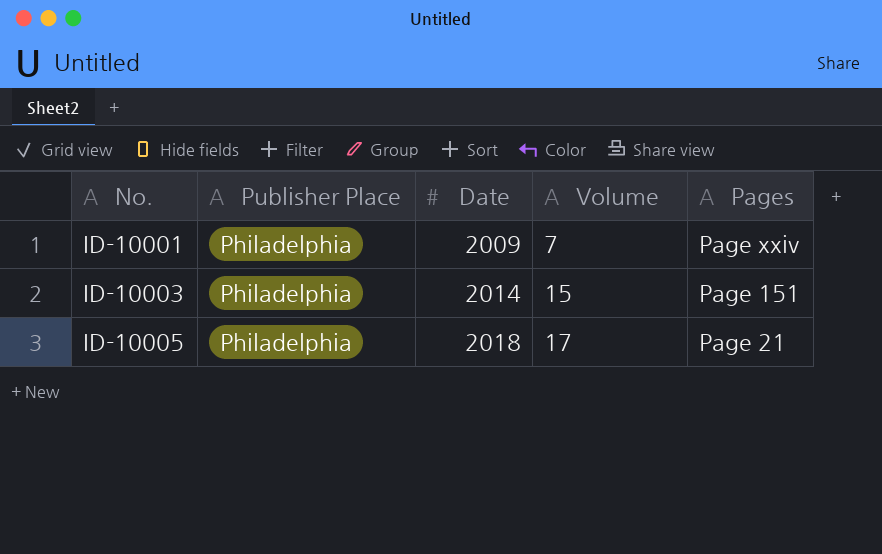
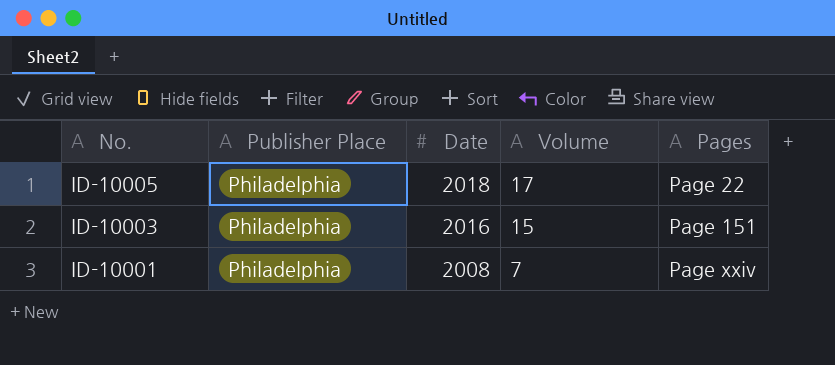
row order: No. ascending -> No. descending
ID-10005 | Pages: Page 21 -> Page 22
ID-10003 | Date: 2014 -> 2016
ID-10001 | Date: 2009 -> 2008

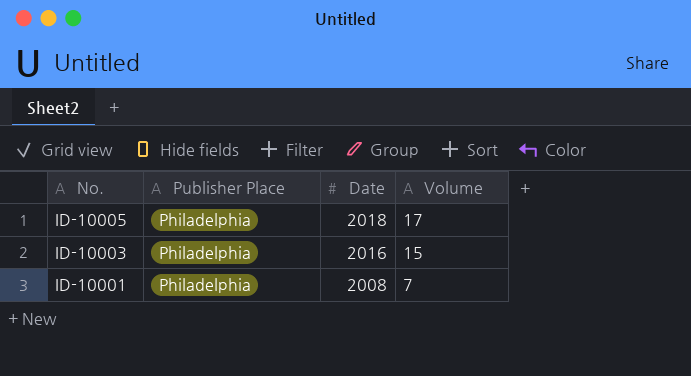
column Pages | position: 5 -> none

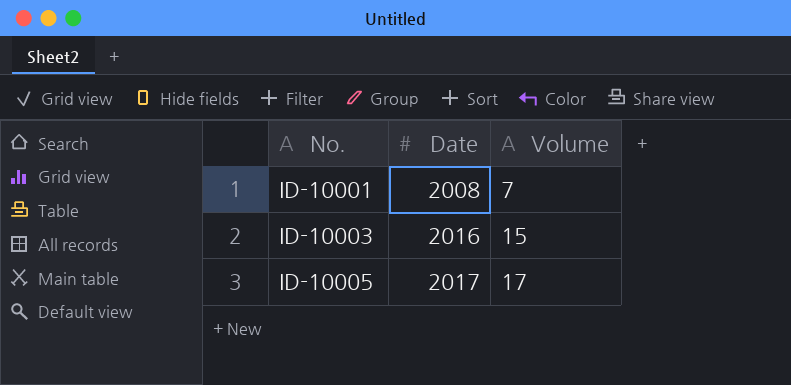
row order: No. descending -> No. ascending
column Publisher Place | position: 2 -> none
ID-10005 | Date: 2018 -> 2017

